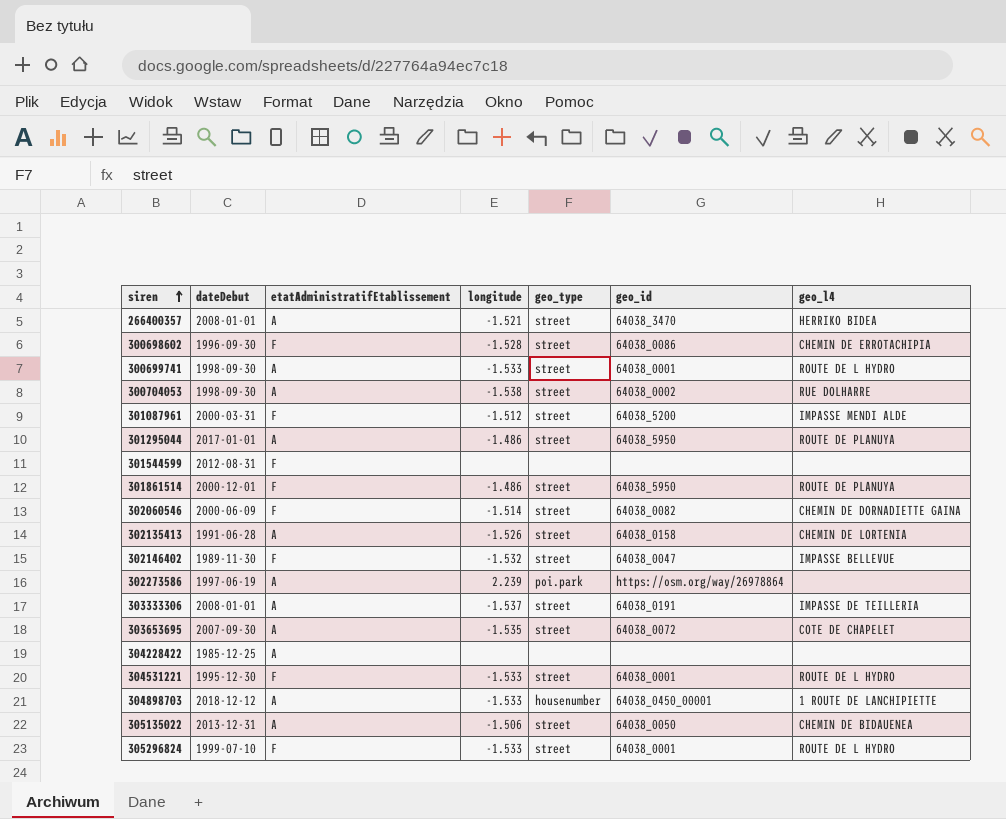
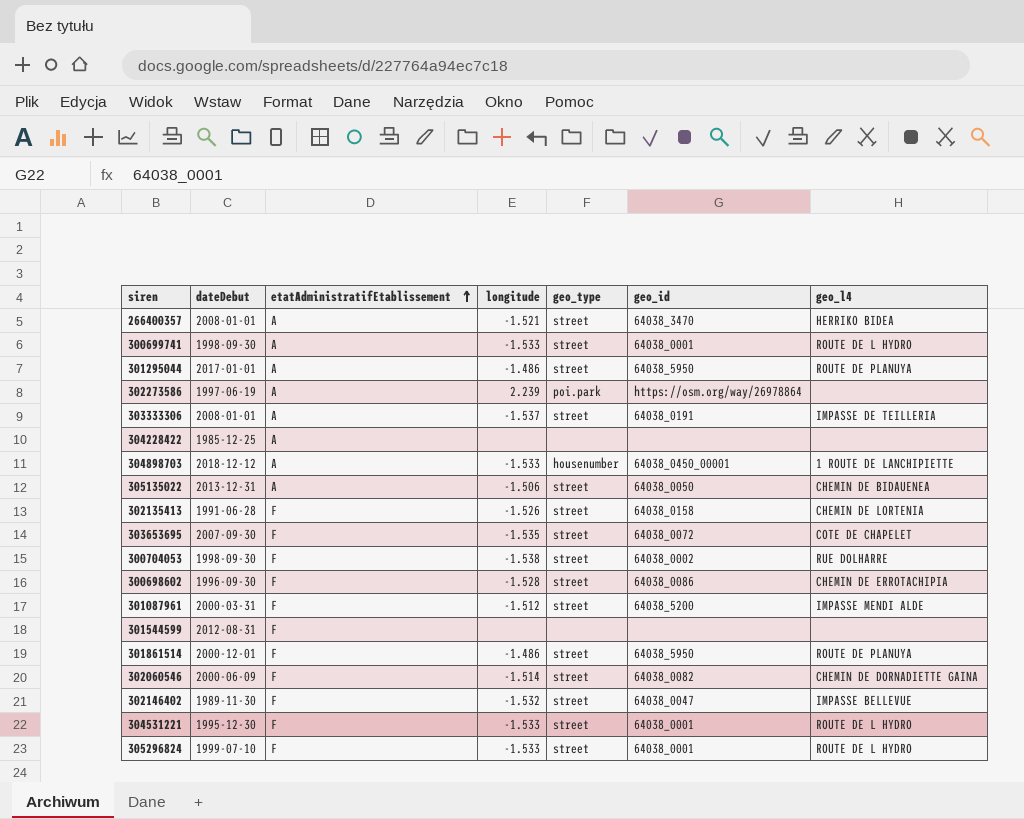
row order: siren ascending -> etatAdministratifEtablissement ascending
302135413 | etatAdministratifEtablissement: A -> F
303653695 | etatAdministratifEtablissement: A -> F
300704053 | etatAdministratifEtablissement: A -> F

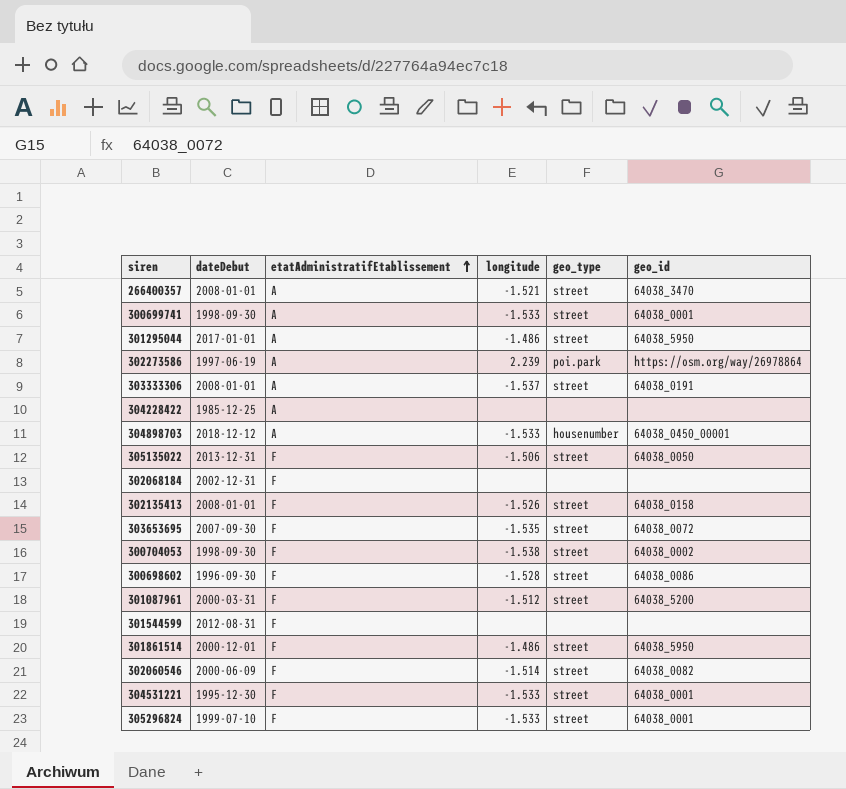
column geo_l4 | position: 7 -> none
row 302146402: 1989-11-30 | F | -1.532 | street | 64038_0047 | IMPASSE BELLEVUE -> none
305135022 | etatAdministratifEtablissement: A -> F
row 302068184: none -> 2002-12-31 | F | none | none | none
302135413 | dateDebut: 1991-06-28 -> 2008-01-01

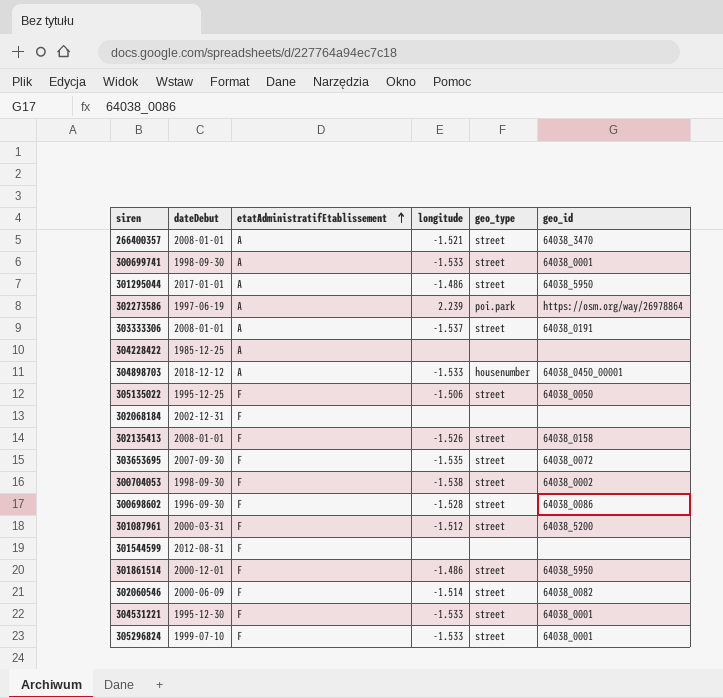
305135022 | dateDebut: 2013-12-31 -> 1995-12-25

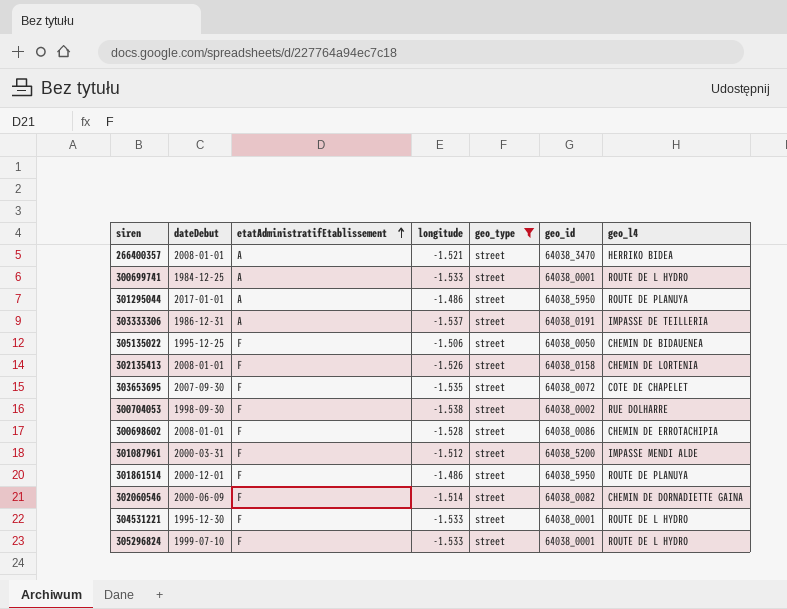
filter: none -> geo_type = street
column geo_l4 | position: none -> 7
300699741 | dateDebut: 1998-09-30 -> 1984-12-25
303333306 | dateDebut: 2008-01-01 -> 1986-12-31
300698602 | dateDebut: 1996-09-30 -> 2008-01-01

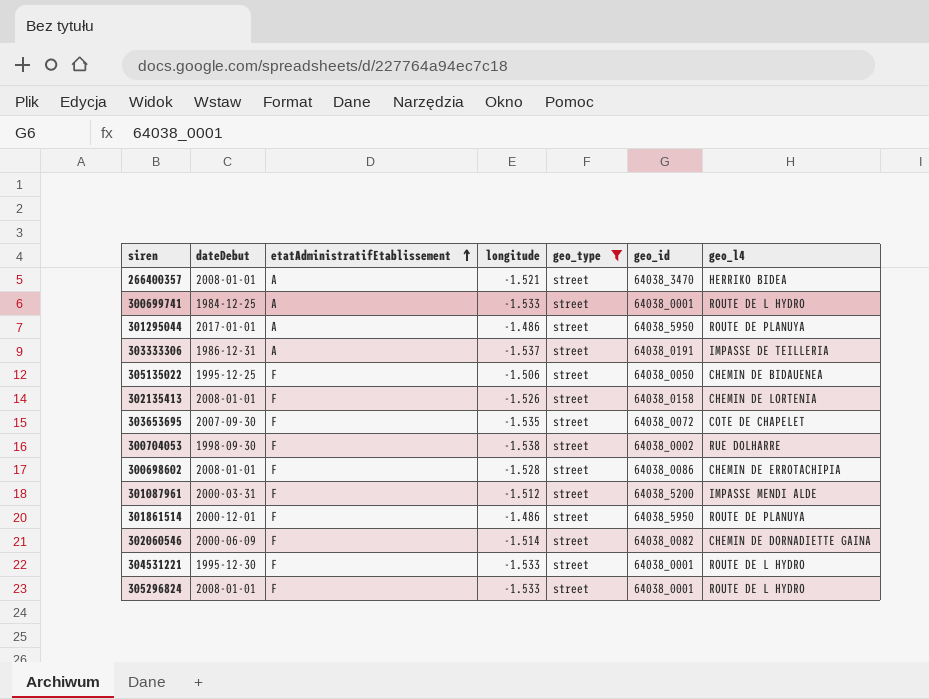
305296824 | dateDebut: 1999-07-10 -> 2008-01-01

